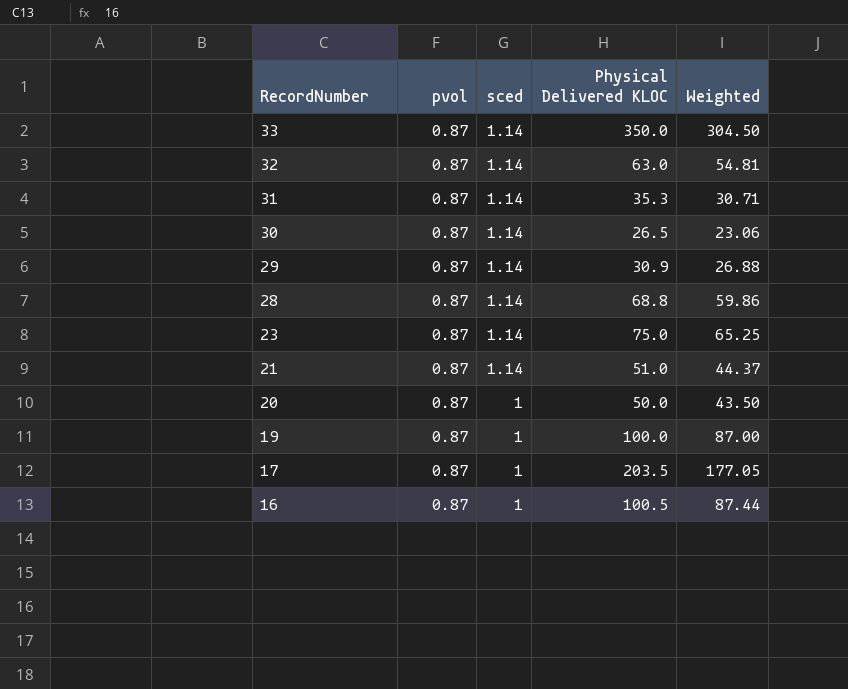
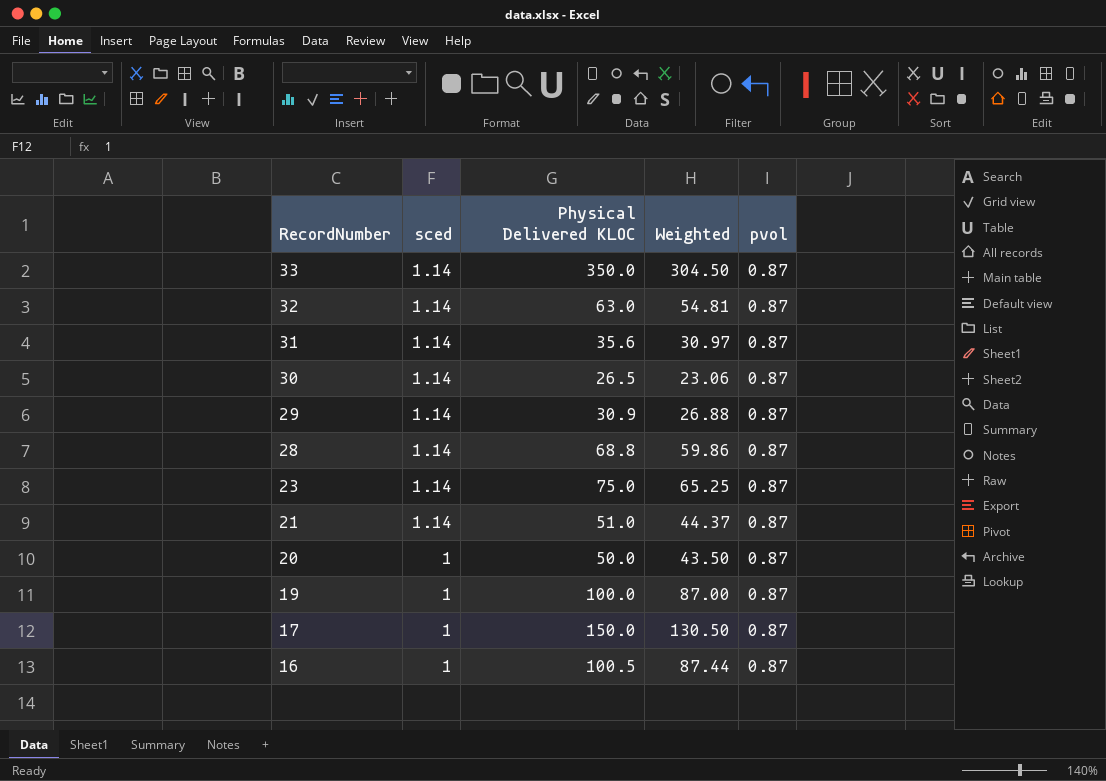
column pvol | position: 2 -> 5
31 | Physical Delivered KLOC: 35.3 -> 35.6
31 | Weighted: 30.71 -> 30.97
17 | Physical Delivered KLOC: 203.5 -> 150.0
17 | Weighted: 177.05 -> 130.50

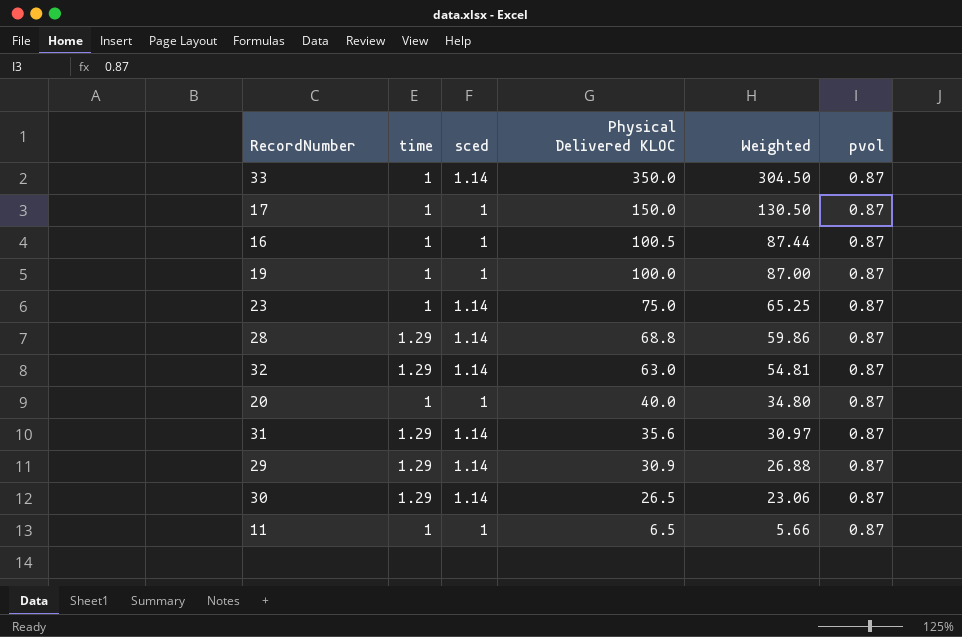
row order: RecordNumber descending -> Physical Delivered KLOC descending
column time | position: none -> 2
row 21: 1.14 | 51.0 | 44.37 | 0.87 -> none
20 | Physical Delivered KLOC: 50.0 -> 40.0
20 | Weighted: 43.50 -> 34.80
row 11: none -> 1 | 1 | 6.5 | 5.66 | 0.87

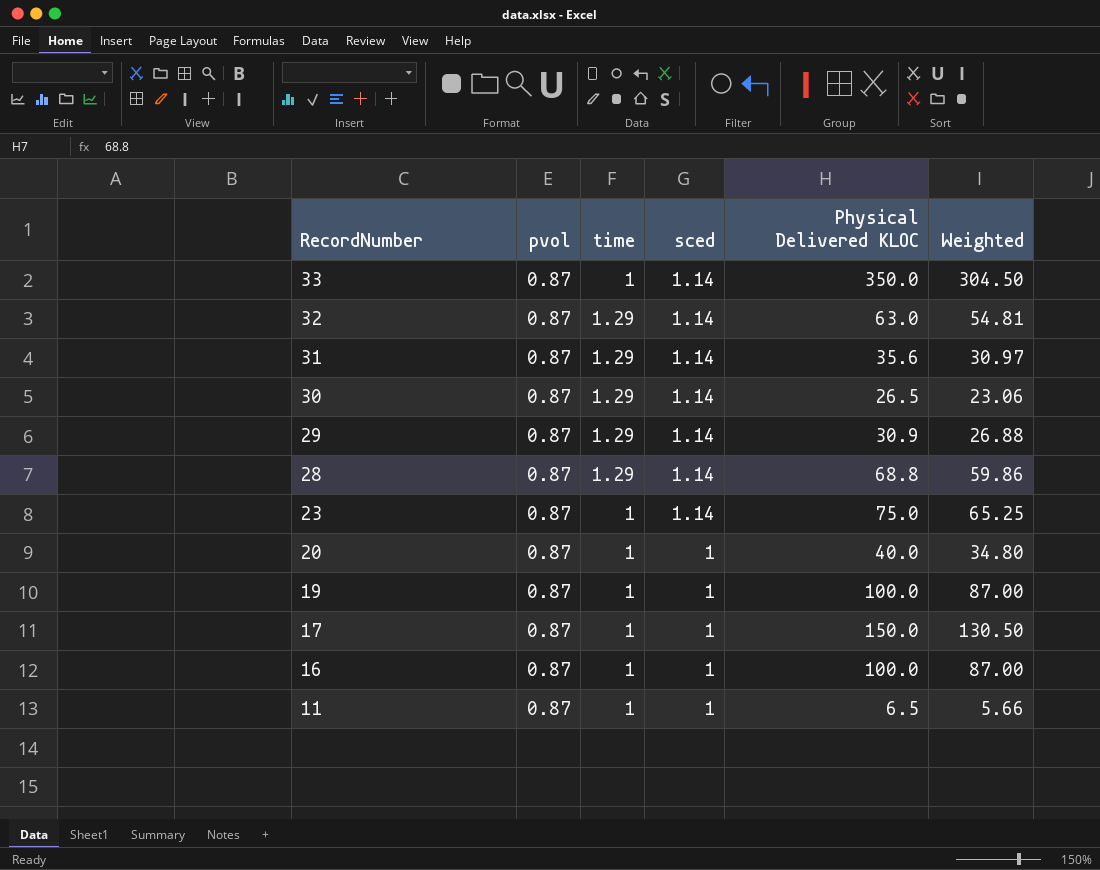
row order: Physical Delivered KLOC descending -> RecordNumber descending
column pvol | position: 6 -> 2
16 | Physical Delivered KLOC: 100.5 -> 100.0
16 | Weighted: 87.44 -> 87.00

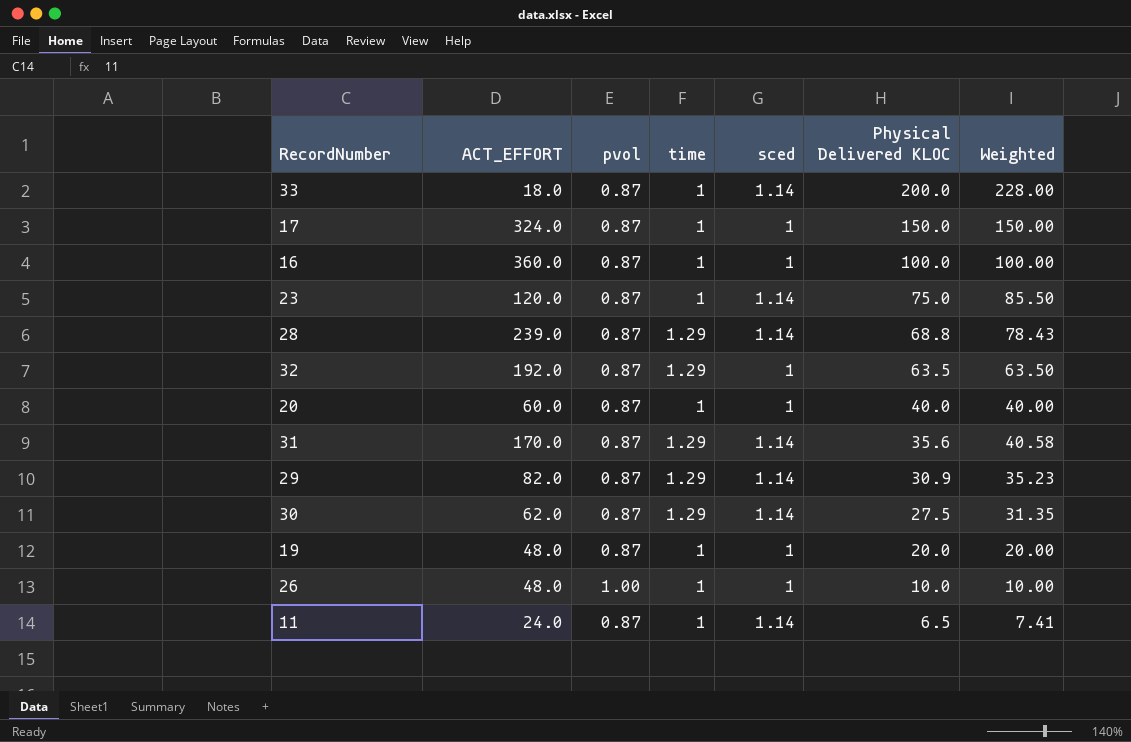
row order: RecordNumber descending -> Physical Delivered KLOC descending
column ACT_EFFORT | position: none -> 2
column Weighted | formula: [pvol] * [Physical Delivered KLOC] -> [sced] * [Physical Delivered KLOC]
33 | Physical Delivered KLOC: 350.0 -> 200.0
32 | sced: 1.14 -> 1
32 | Physical Delivered KLOC: 63.0 -> 63.5
30 | Physical Delivered KLOC: 26.5 -> 27.5
19 | Physical Delivered KLOC: 100.0 -> 20.0
row 26: none -> 48.0 | 1.00 | 1 | 1 | 10.0 | 10.00
11 | sced: 1 -> 1.14

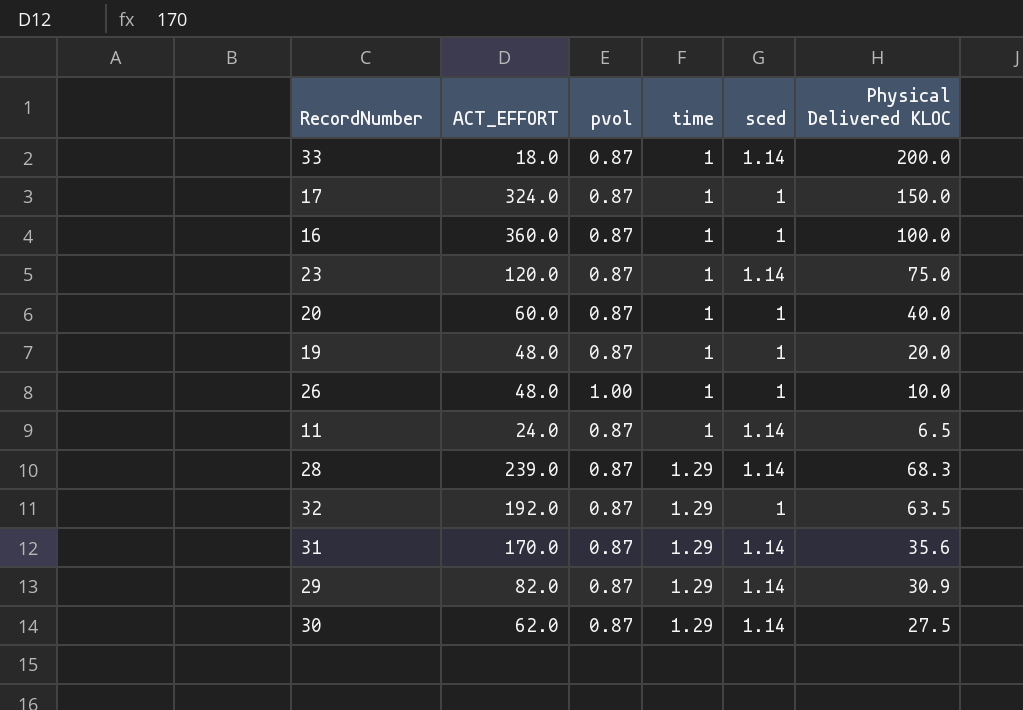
row order: Physical Delivered KLOC descending -> time ascending
column Weighted | formula: [sced] * [Physical Delivered KLOC] -> none
28 | Physical Delivered KLOC: 68.8 -> 68.3

